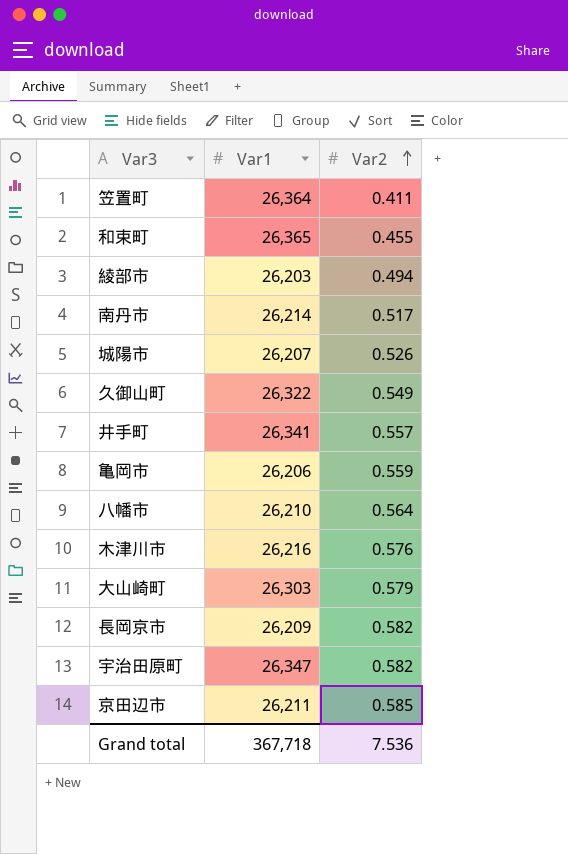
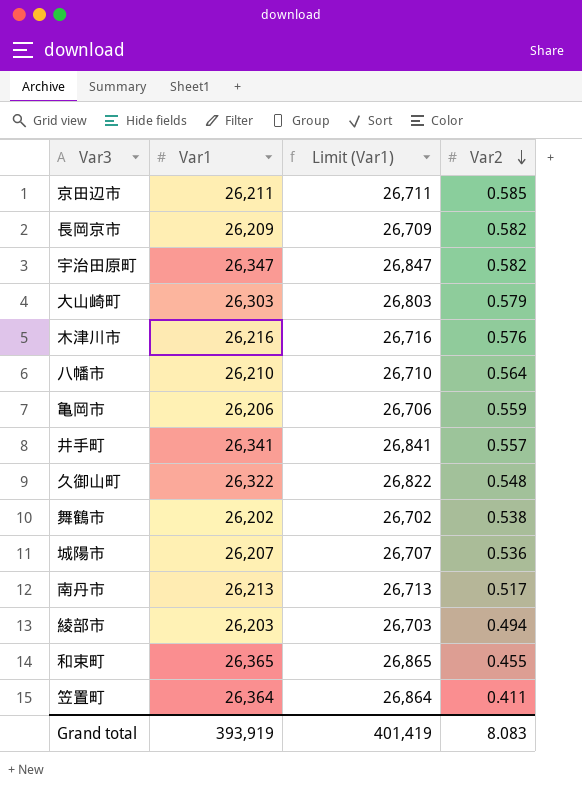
row order: Var2 ascending -> Var2 descending
column Limit (Var1) | formula: none -> [Var1] + 500
久御山町 | Var2: 0.549 -> 0.548
row 舞鶴市: none -> 26,202 | 26,702 | 0.538
城陽市 | Var2: 0.526 -> 0.536
南丹市 | Var1: 26,214 -> 26,213
Grand total | Var1: 367,718 -> 393,919
Grand total | Var2: 7.536 -> 8.083

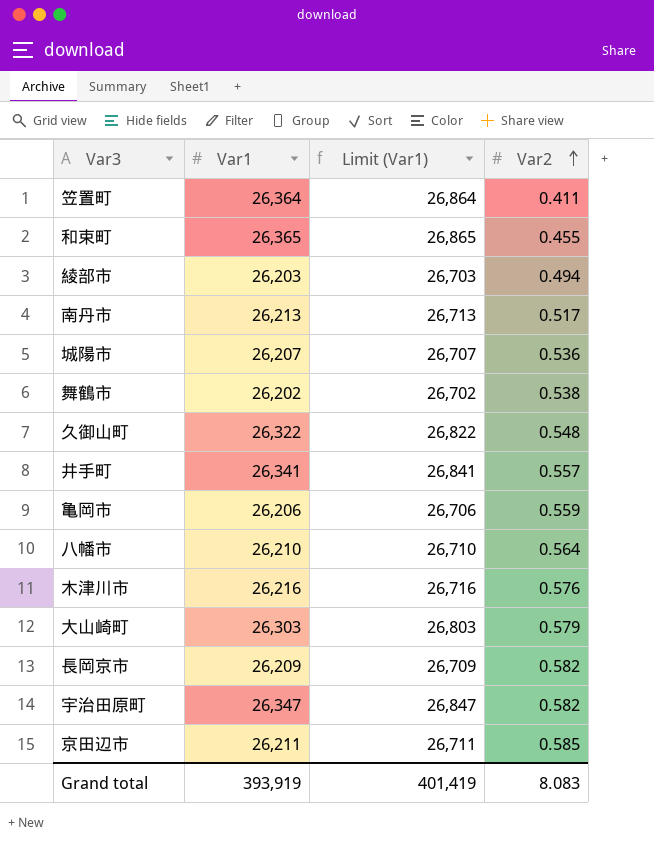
row order: Var2 descending -> Var2 ascending

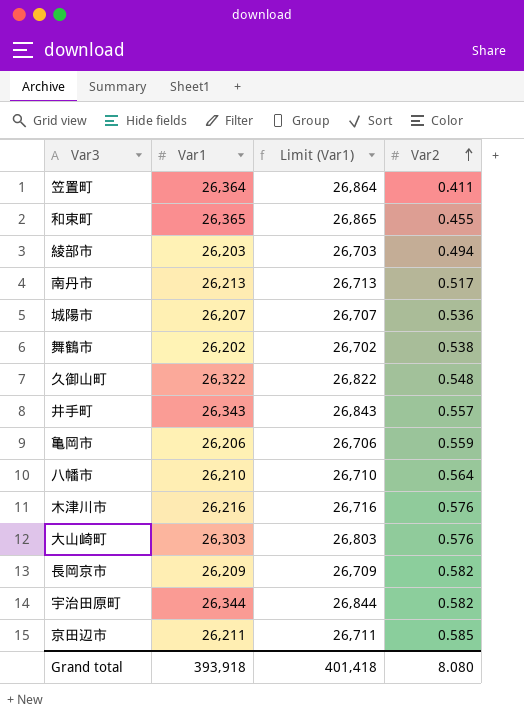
井手町 | Var1: 26,341 -> 26,343
井手町 | Limit (Var1): 26,841 -> 26,843
大山崎町 | Var2: 0.579 -> 0.576
宇治田原町 | Var1: 26,347 -> 26,344
宇治田原町 | Limit (Var1): 26,847 -> 26,844
Grand total | Var1: 393,919 -> 393,918
Grand total | Limit (Var1): 401,419 -> 401,418
Grand total | Var2: 8.083 -> 8.080

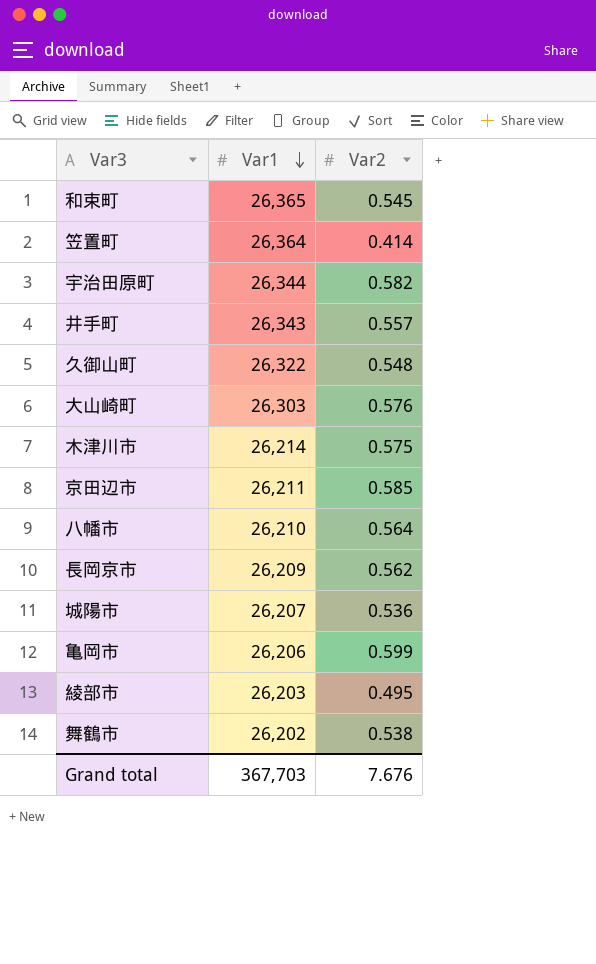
row order: Var2 ascending -> Var1 descending
column Limit (Var1) | formula: [Var1] + 500 -> none
row 南丹市: 26,213 | 26,713 | 0.517 -> none
和束町 | Var2: 0.455 -> 0.545
笠置町 | Var2: 0.411 -> 0.414
木津川市 | Var1: 26,216 -> 26,214
木津川市 | Var2: 0.576 -> 0.575
長岡京市 | Var2: 0.582 -> 0.562
亀岡市 | Var2: 0.559 -> 0.599
綾部市 | Var2: 0.494 -> 0.495
Grand total | Var1: 393,918 -> 367,703
Grand total | Var2: 8.080 -> 7.676

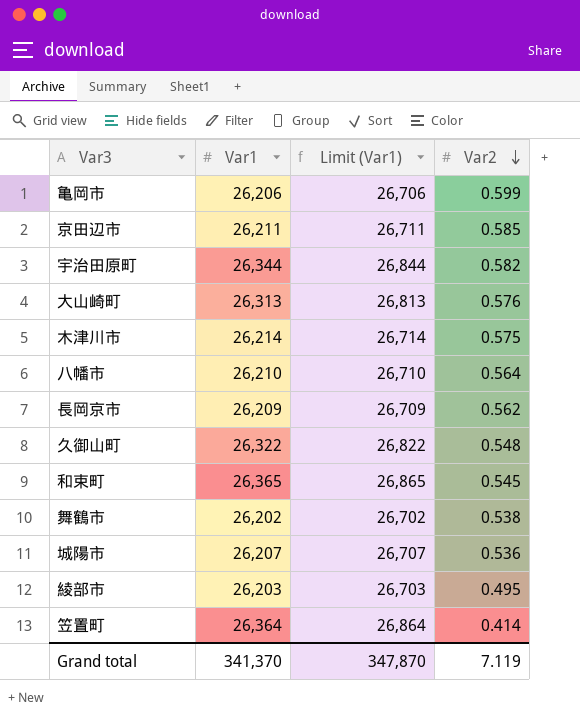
row order: Var1 descending -> Var2 descending
column Limit (Var1) | formula: none -> [Var1] + 500
row 井手町: 26,343 | 0.557 -> none
大山崎町 | Var1: 26,303 -> 26,313
Grand total | Var1: 367,703 -> 341,370
Grand total | Var2: 7.676 -> 7.119

